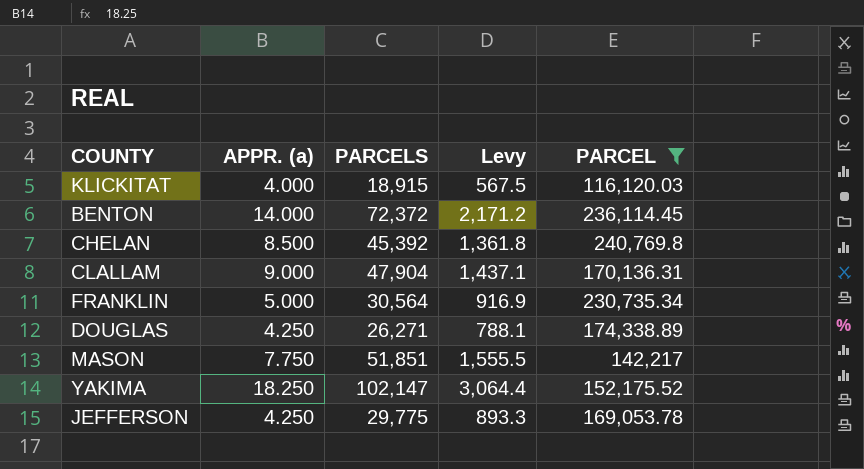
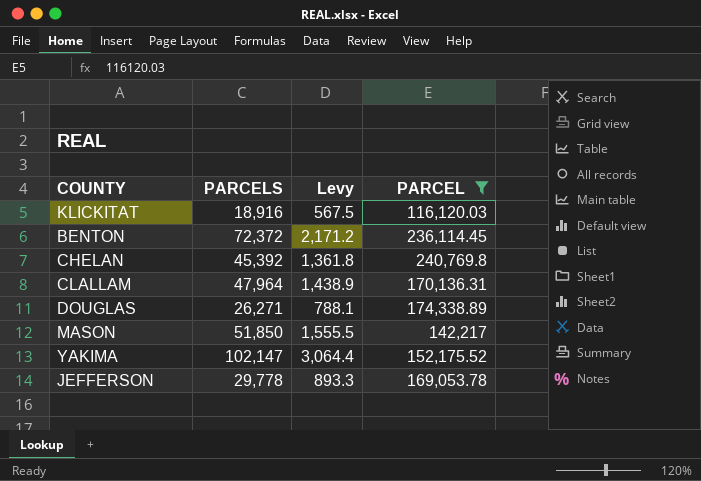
column APPR. (a) | position: 2 -> none
row FRANKLIN: 5.000 | 30,564 | 916.9 | 230,735.34 -> none
KLICKITAT | PARCELS: 18,915 -> 18,916
CLALLAM | PARCELS: 47,904 -> 47,964
CLALLAM | Levy: 1,437.1 -> 1,438.9
MASON | PARCELS: 51,851 -> 51,850
JEFFERSON | PARCELS: 29,775 -> 29,778

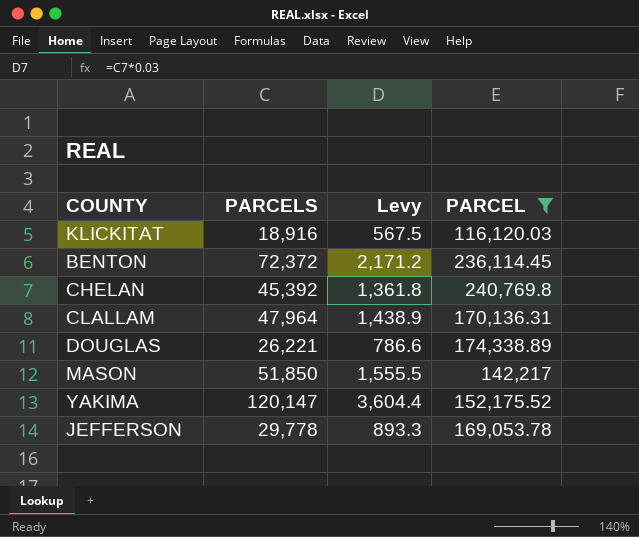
DOUGLAS | PARCELS: 26,271 -> 26,221
DOUGLAS | Levy: 788.1 -> 786.6
YAKIMA | PARCELS: 102,147 -> 120,147
YAKIMA | Levy: 3,064.4 -> 3,604.4

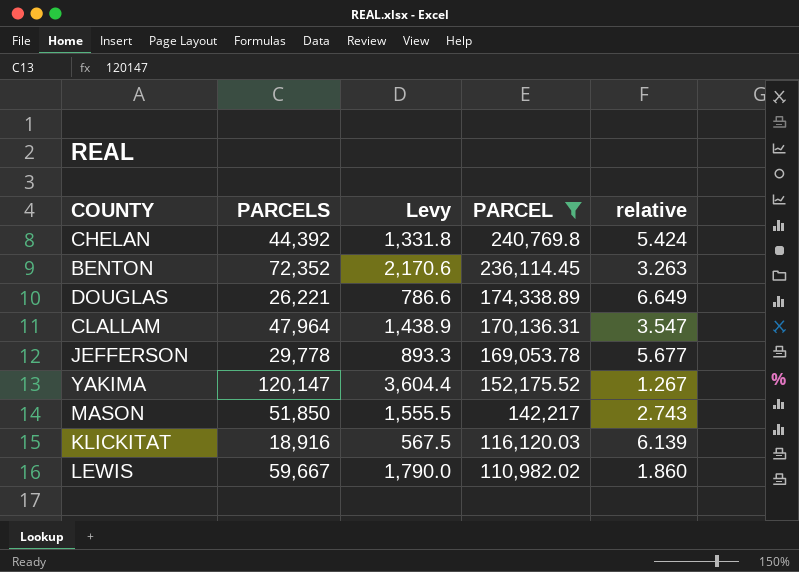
row order: none -> PARCEL descending
column relative | formula: none -> [PARCEL] / [PARCELS]
CHELAN | PARCELS: 45,392 -> 44,392
CHELAN | Levy: 1,361.8 -> 1,331.8
BENTON | PARCELS: 72,372 -> 72,352
BENTON | Levy: 2,171.2 -> 2,170.6
row LEWIS: none -> 59,667 | 1,790.0 | 110,982.02 | 1.860

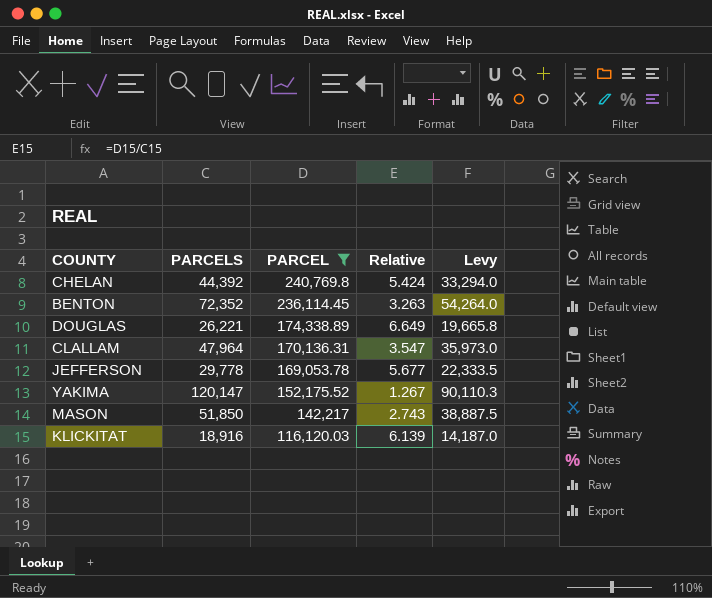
column name: relative -> Relative
column Levy | formula: [PARCELS] * 0.03 -> [PARCELS] * 0.75
column Levy | position: 3 -> 5
row LEWIS: 59,667 | 1,790.0 | 110,982.02 | 1.860 -> none

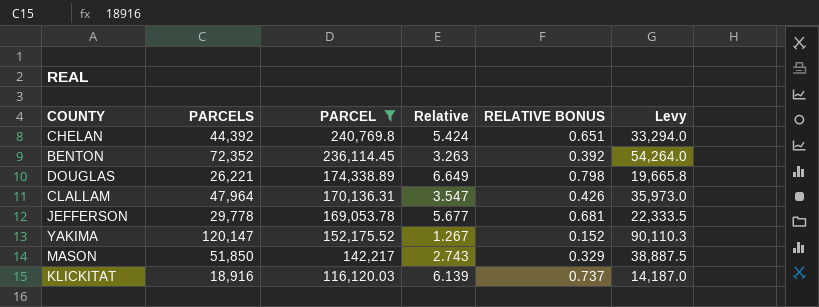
column RELATIVE BONUS | formula: none -> [Relative] * 0.12

